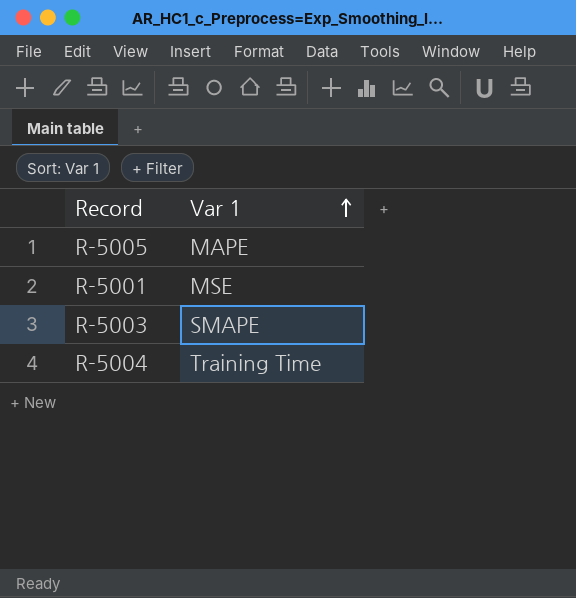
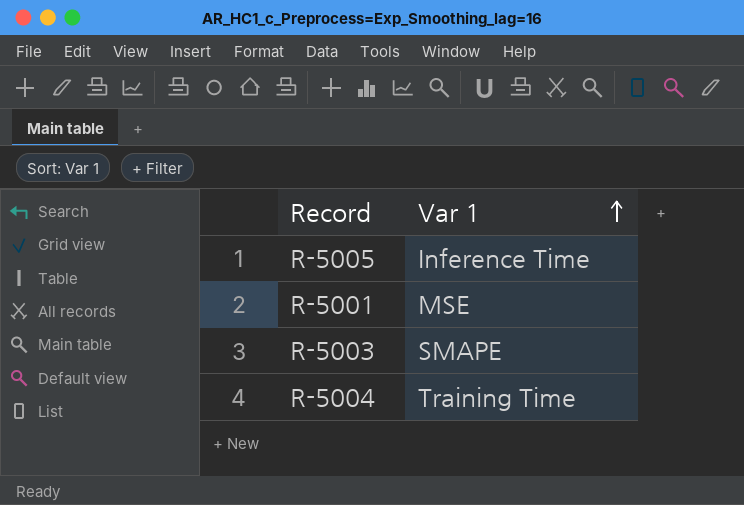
R-5005 | Var 1: MAPE -> Inference Time

